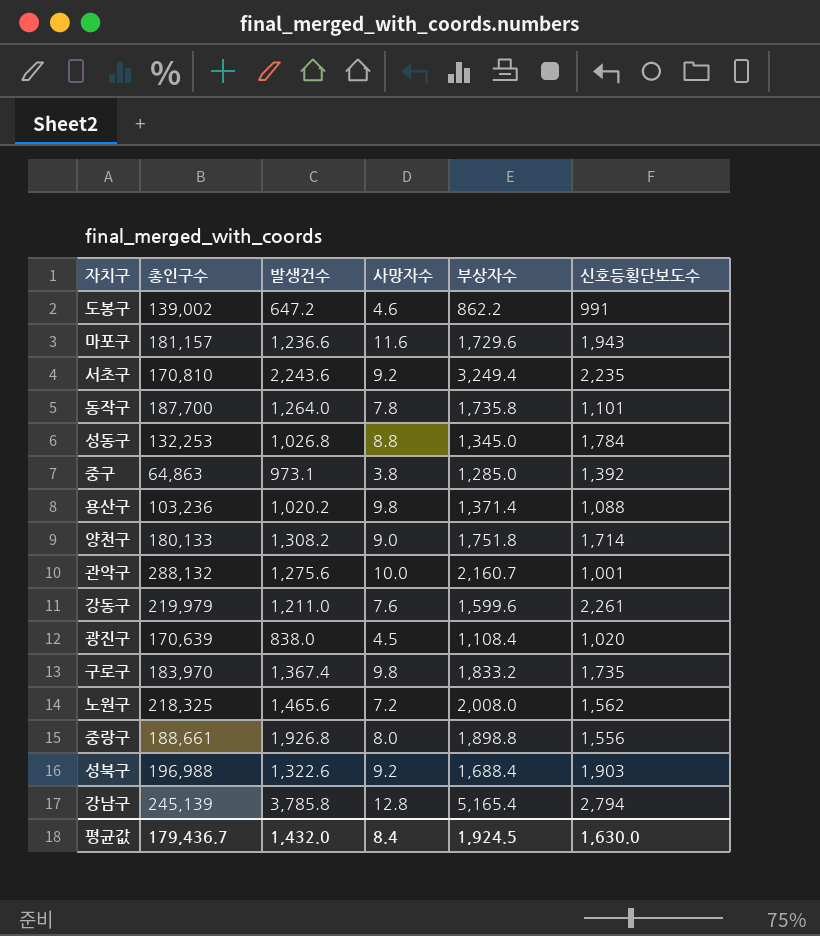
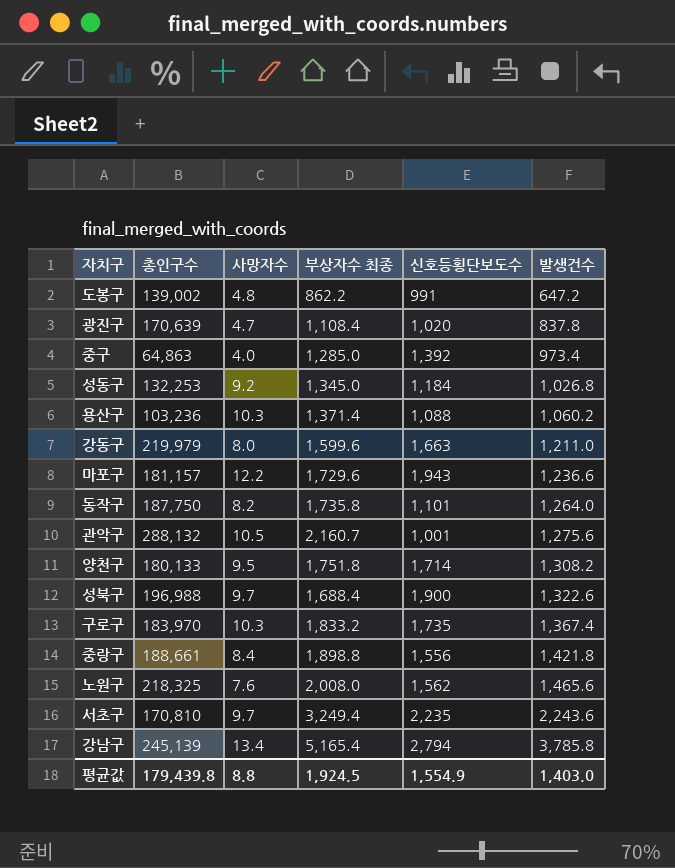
row order: none -> 발생건수 ascending
column name: 부상자수 -> 부상자수 최종
column 발생건수 | position: 3 -> 6
도봉구 | 사망자수: 4.6 -> 4.8
광진구 | 사망자수: 4.5 -> 4.7
광진구 | 발생건수: 838.0 -> 837.8
중구 | 사망자수: 3.8 -> 4.0
중구 | 발생건수: 973.1 -> 973.4
성동구 | 사망자수: 8.8 -> 9.2
성동구 | 신호등횡단보도수: 1,784 -> 1,184
용산구 | 사망자수: 9.8 -> 10.3
용산구 | 발생건수: 1,020.2 -> 1,060.2
강동구 | 사망자수: 7.6 -> 8.0
강동구 | 신호등횡단보도수: 2,261 -> 1,663
마포구 | 사망자수: 11.6 -> 12.2
동작구 | 총인구수: 187,700 -> 187,750
동작구 | 사망자수: 7.8 -> 8.2
관악구 | 사망자수: 10.0 -> 10.5
양천구 | 사망자수: 9.0 -> 9.5
성북구 | 사망자수: 9.2 -> 9.7
성북구 | 신호등횡단보도수: 1,903 -> 1,900
구로구 | 사망자수: 9.8 -> 10.3
중랑구 | 사망자수: 8.0 -> 8.4
중랑구 | 발생건수: 1,926.8 -> 1,421.8
노원구 | 사망자수: 7.2 -> 7.6
서초구 | 사망자수: 9.2 -> 9.7
강남구 | 사망자수: 12.8 -> 13.4
평균값 | 총인구수: 179,436.7 -> 179,439.8
평균값 | 사망자수: 8.4 -> 8.8
평균값 | 신호등횡단보도수: 1,630.0 -> 1,554.9
평균값 | 발생건수: 1,432.0 -> 1,403.0

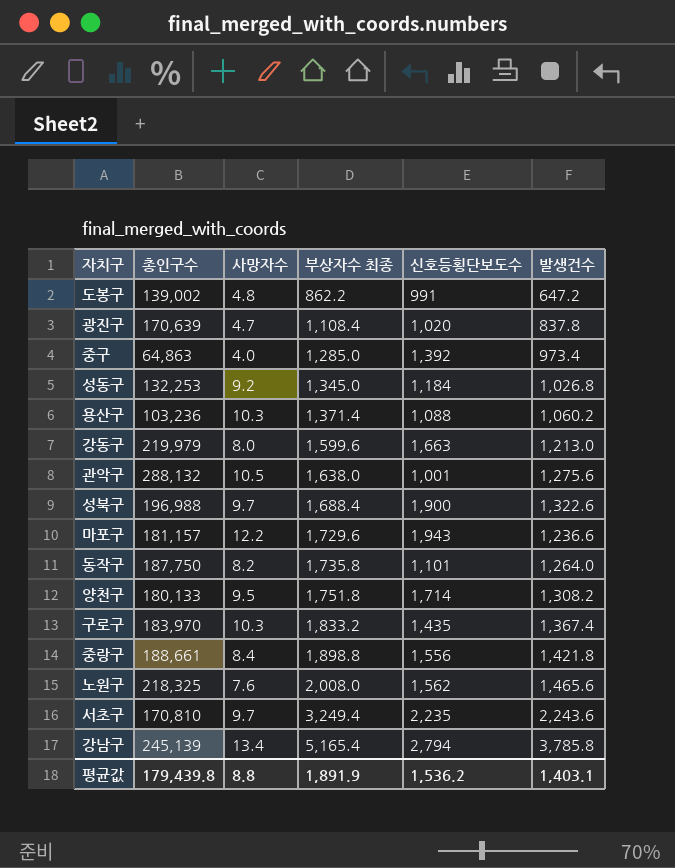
row order: 발생건수 ascending -> 부상자수 최종 ascending
강동구 | 발생건수: 1,211.0 -> 1,213.0
관악구 | 부상자수 최종: 2,160.7 -> 1,638.0
구로구 | 신호등횡단보도수: 1,735 -> 1,435
평균값 | 부상자수 최종: 1,924.5 -> 1,891.9
평균값 | 신호등횡단보도수: 1,554.9 -> 1,536.2
평균값 | 발생건수: 1,403.0 -> 1,403.1

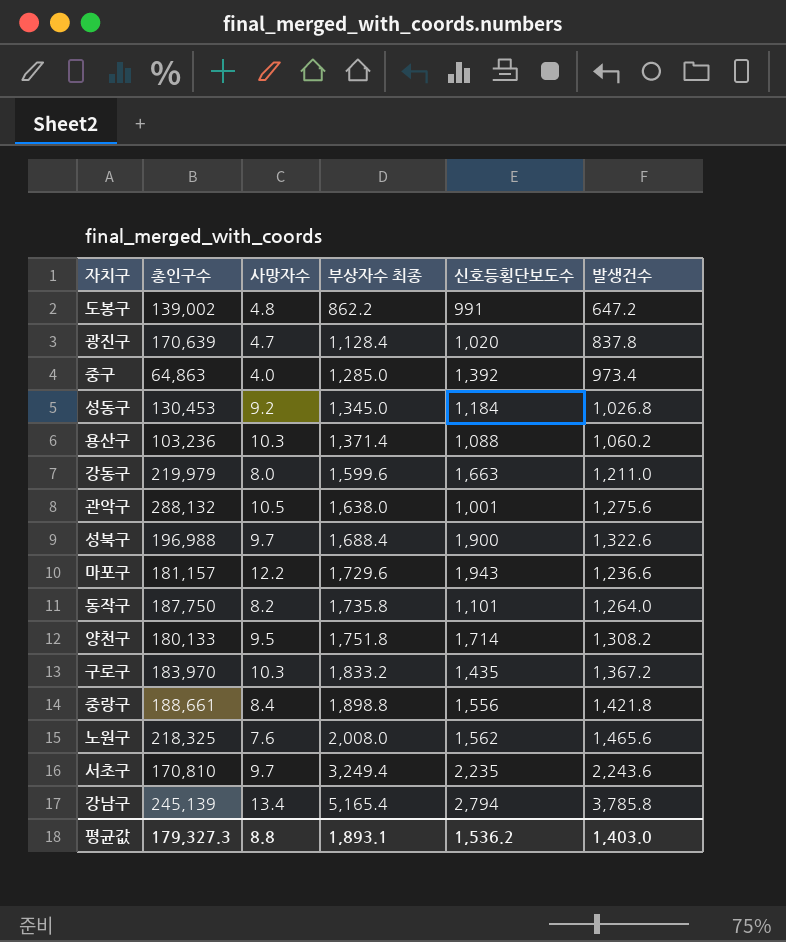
광진구 | 부상자수 최종: 1,108.4 -> 1,128.4
성동구 | 총인구수: 132,253 -> 130,453
강동구 | 발생건수: 1,213.0 -> 1,211.0
구로구 | 발생건수: 1,367.4 -> 1,367.2
평균값 | 총인구수: 179,439.8 -> 179,327.3
평균값 | 부상자수 최종: 1,891.9 -> 1,893.1
평균값 | 발생건수: 1,403.1 -> 1,403.0

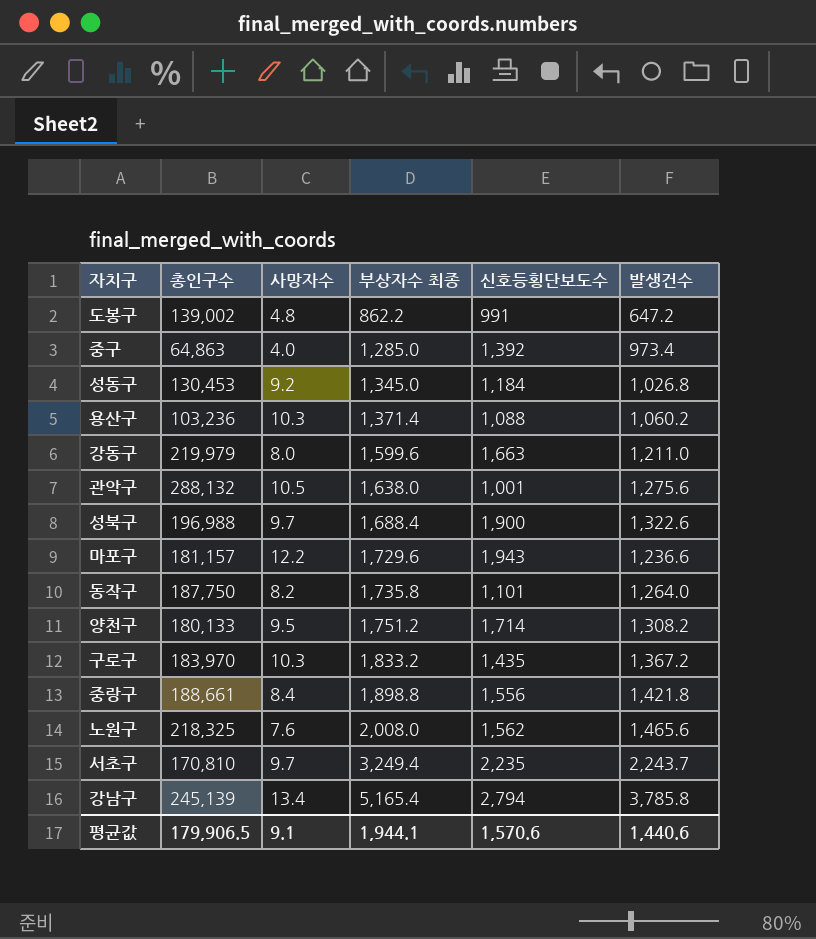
row 광진구: 170,639 | 4.7 | 1,128.4 | 1,020 | 837.8 -> none
양천구 | 부상자수 최종: 1,751.8 -> 1,751.2
서초구 | 발생건수: 2,243.6 -> 2,243.7
평균값 | 총인구수: 179,327.3 -> 179,906.5
평균값 | 사망자수: 8.8 -> 9.1
평균값 | 부상자수 최종: 1,893.1 -> 1,944.1
평균값 | 신호등횡단보도수: 1,536.2 -> 1,570.6
평균값 | 발생건수: 1,403.0 -> 1,440.6

